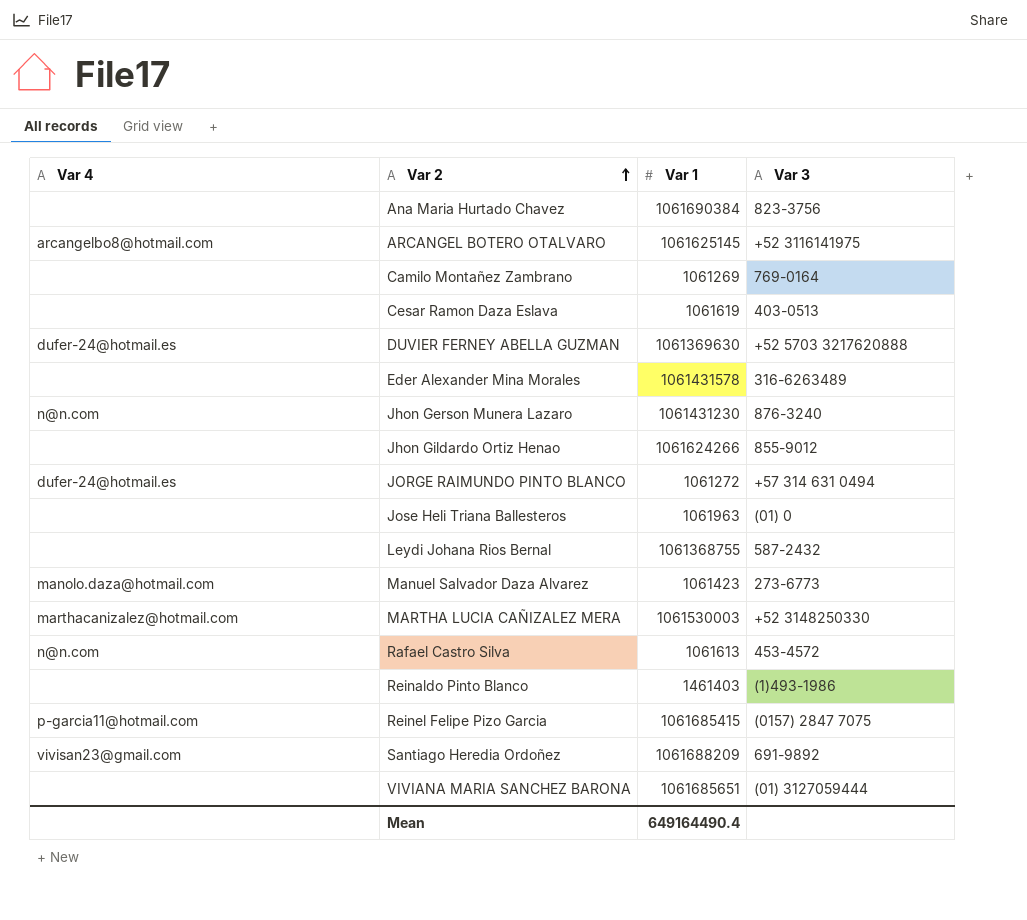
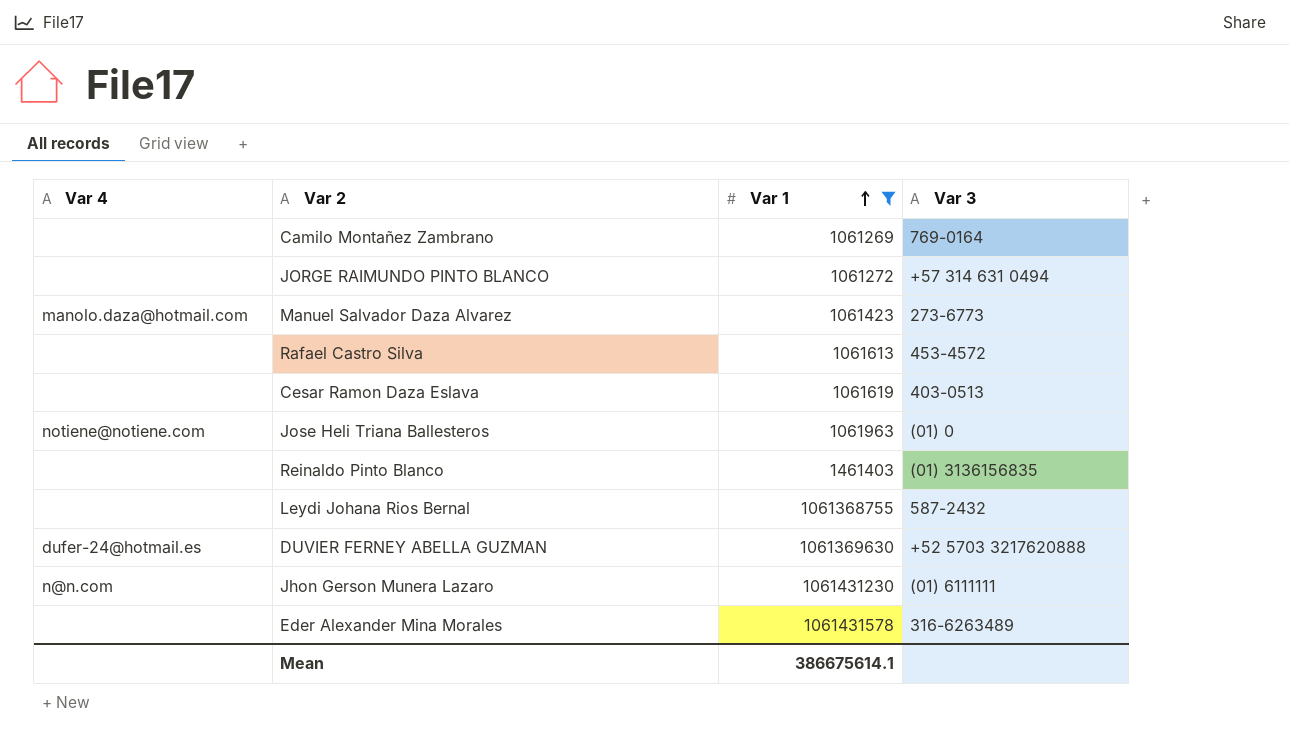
filter: none -> Var 1 <= 1061431578
row order: Var 2 ascending -> Var 1 ascending
JORGE RAIMUNDO PINTO BLANCO | Var 4: dufer-24@hotmail.es -> none
Rafael Castro Silva | Var 4: n@n.com -> none
Jose Heli Triana Ballesteros | Var 4: none -> notiene@notiene.com
Reinaldo Pinto Blanco | Var 3: (1)493-1986 -> (01) 3136156835
Jhon Gerson Munera Lazaro | Var 3: 876-3240 -> (01) 6111111
Mean | Var 1: 649164490.4 -> 386675614.1

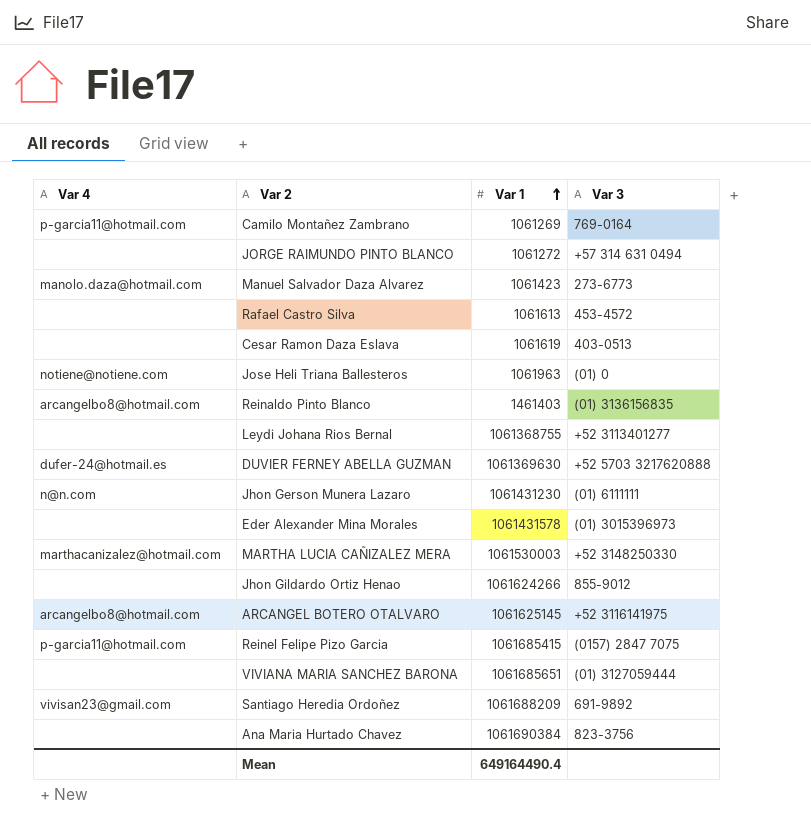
filter: Var 1 <= 1061431578 -> none
Camilo Montañez Zambrano | Var 4: none -> p-garcia11@hotmail.com
Reinaldo Pinto Blanco | Var 4: none -> arcangelbo8@hotmail.com
Leydi Johana Rios Bernal | Var 3: 587-2432 -> +52 3113401277
Eder Alexander Mina Morales | Var 3: 316-6263489 -> (01) 3015396973
Mean | Var 1: 386675614.1 -> 649164490.4

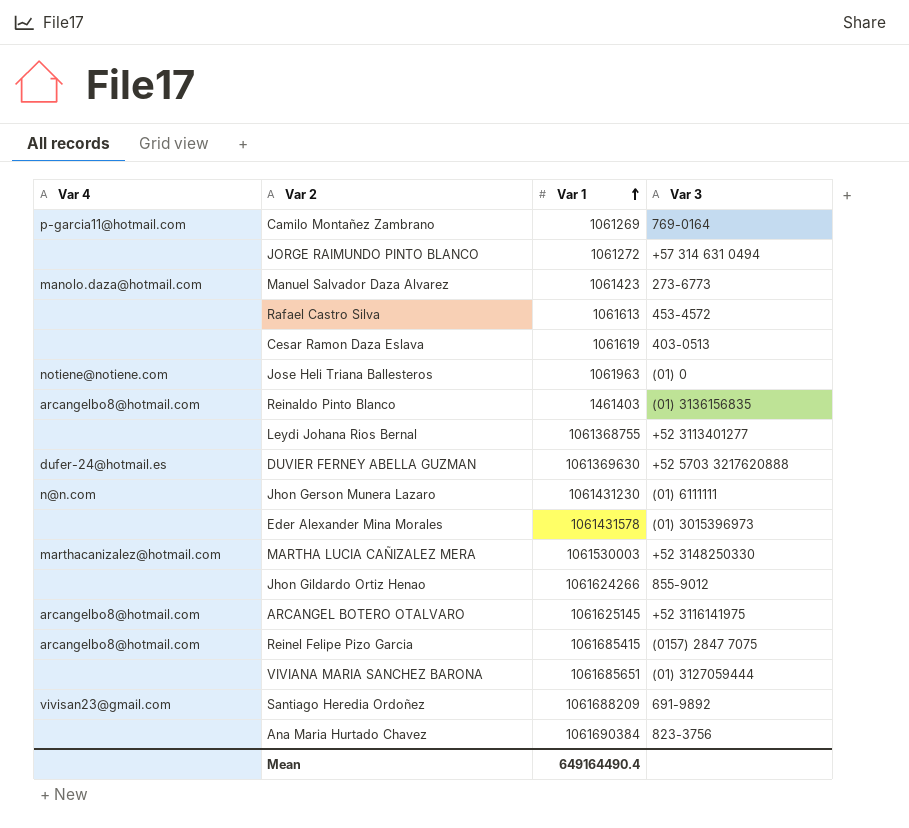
Reinel Felipe Pizo Garcia | Var 4: p-garcia11@hotmail.com -> arcangelbo8@hotmail.com

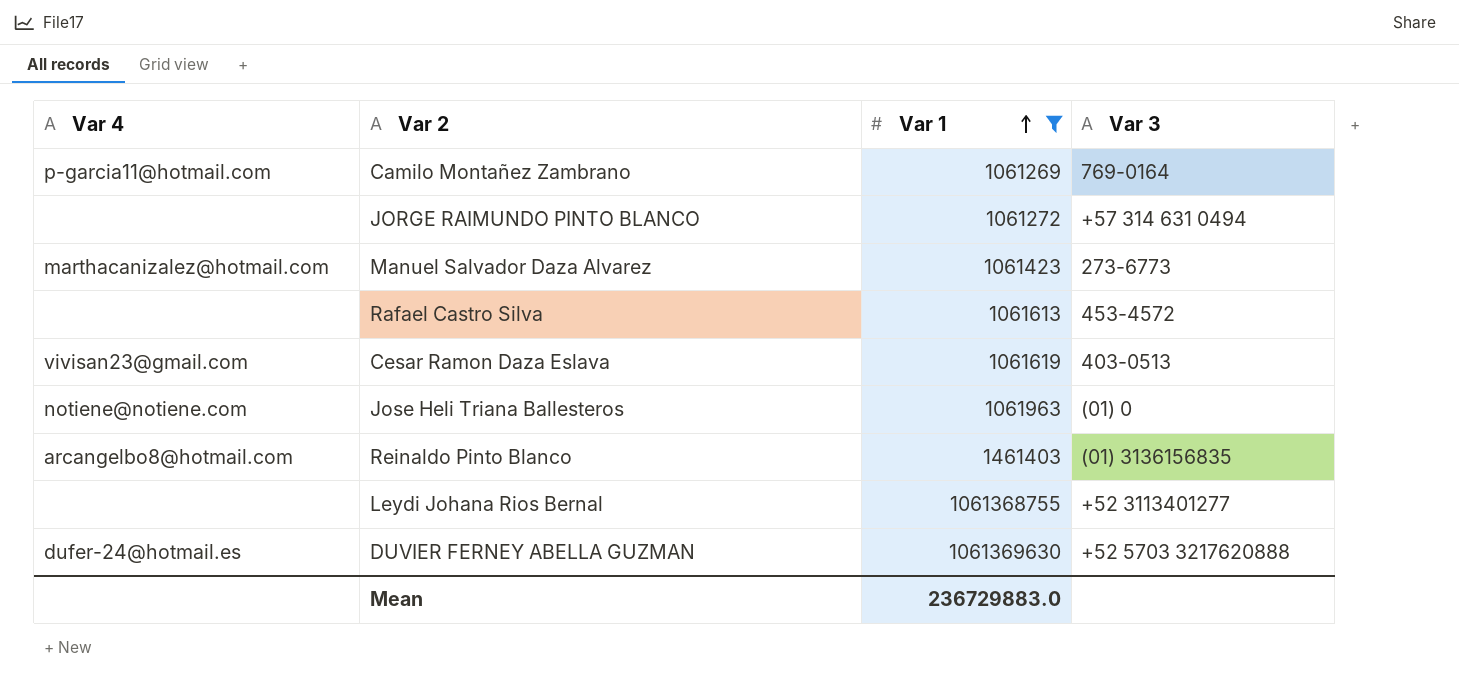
filter: none -> Var 1 <= 1061369630
Manuel Salvador Daza Alvarez | Var 4: manolo.daza@hotmail.com -> marthacanizalez@hotmail.com
Cesar Ramon Daza Eslava | Var 4: none -> vivisan23@gmail.com
Mean | Var 1: 649164490.4 -> 236729883.0

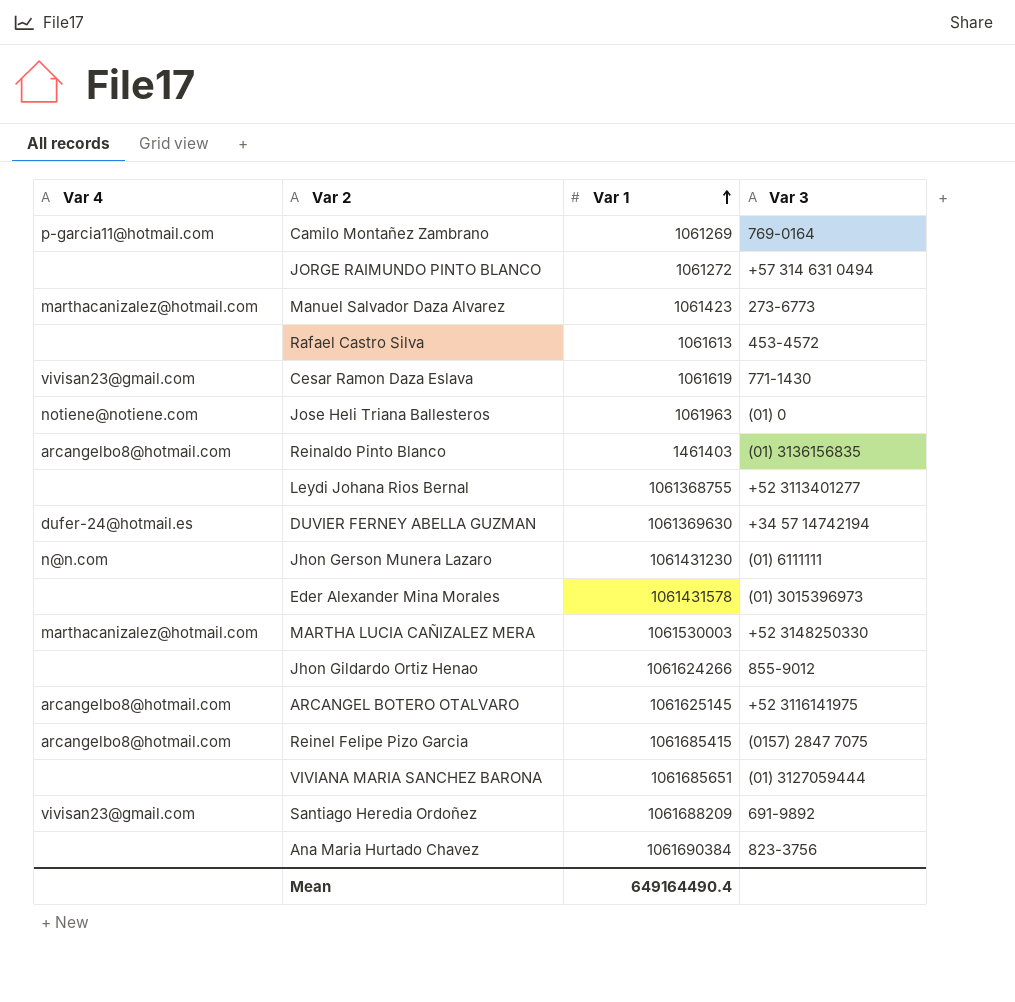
filter: Var 1 <= 1061369630 -> none
Cesar Ramon Daza Eslava | Var 3: 403-0513 -> 771-1430
DUVIER FERNEY ABELLA GUZMAN | Var 3: +52 5703 3217620888 -> +34 57 14742194
Mean | Var 1: 236729883.0 -> 649164490.4

